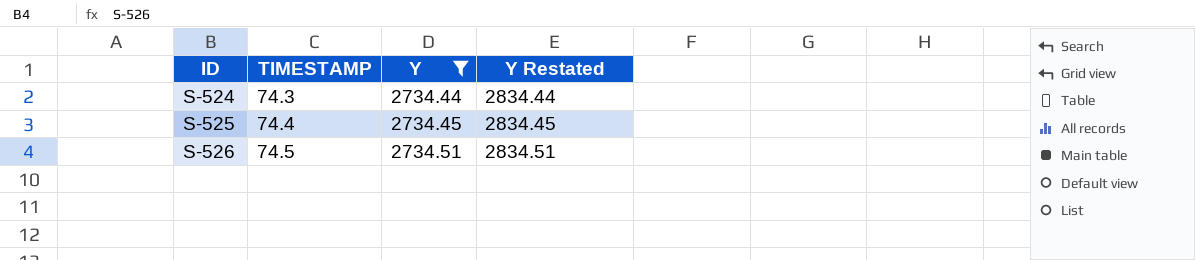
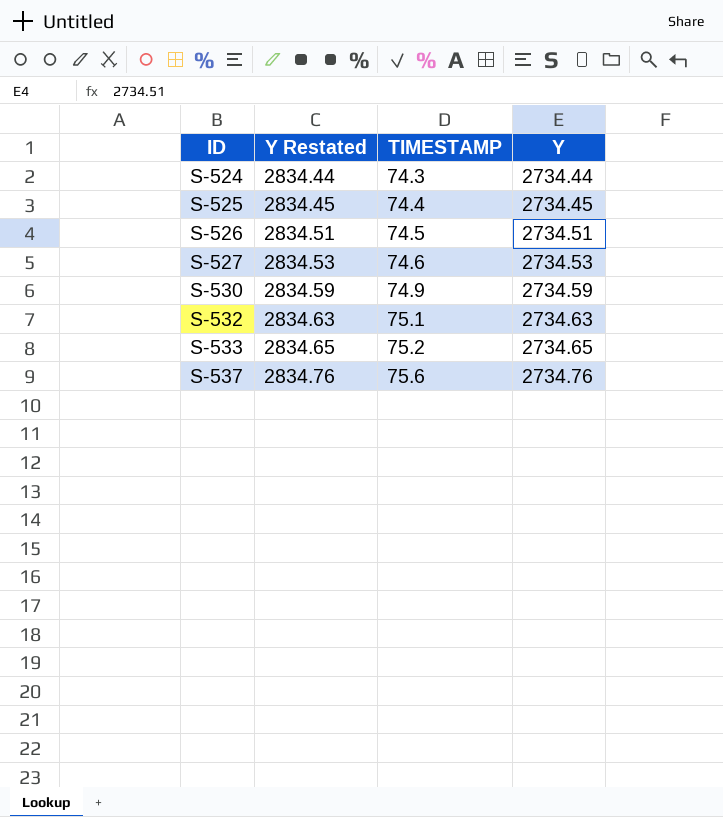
filter: Y <= 2734.51 -> none
column Y Restated | position: 4 -> 2

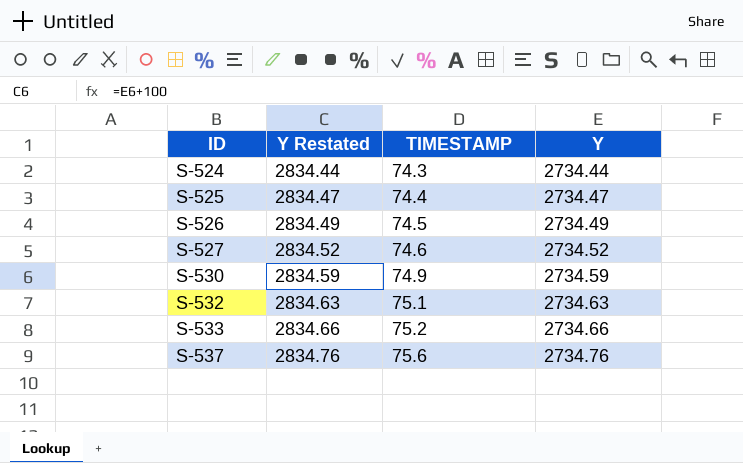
S-525 | Y Restated: 2834.45 -> 2834.47
S-525 | Y: 2734.45 -> 2734.47
S-526 | Y Restated: 2834.51 -> 2834.49
S-526 | Y: 2734.51 -> 2734.49
S-527 | Y Restated: 2834.53 -> 2834.52
S-527 | Y: 2734.53 -> 2734.52
S-533 | Y Restated: 2834.65 -> 2834.66
S-533 | Y: 2734.65 -> 2734.66

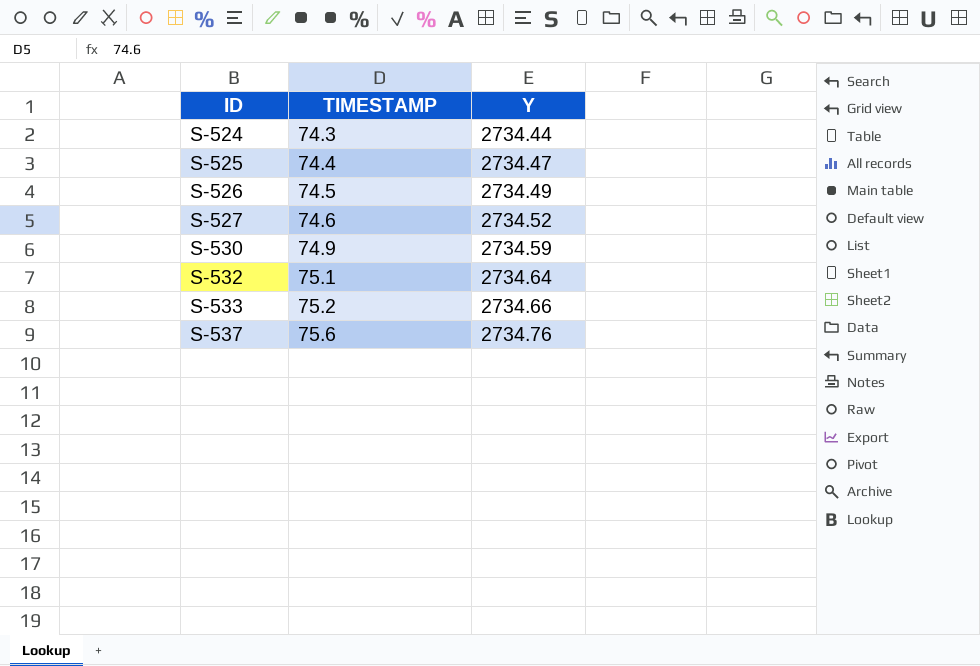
column Y Restated | formula: [Y] + 100 -> none
S-532 | Y: 2734.63 -> 2734.64

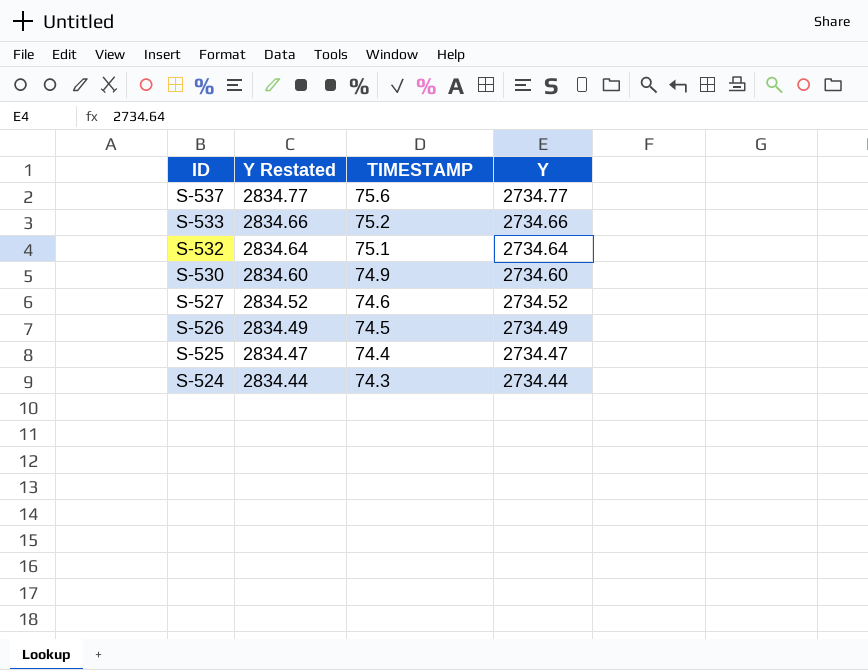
row order: ID ascending -> ID descending
column Y Restated | formula: none -> [Y] + 100
S-537 | Y: 2734.76 -> 2734.77
S-530 | Y: 2734.59 -> 2734.60

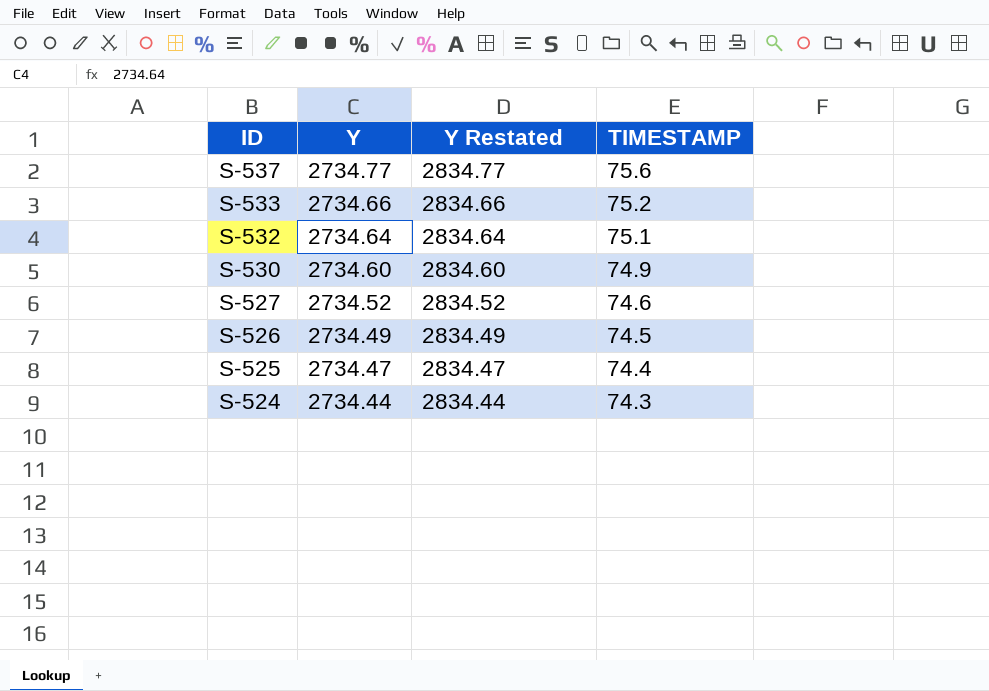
column Y | position: 4 -> 2

